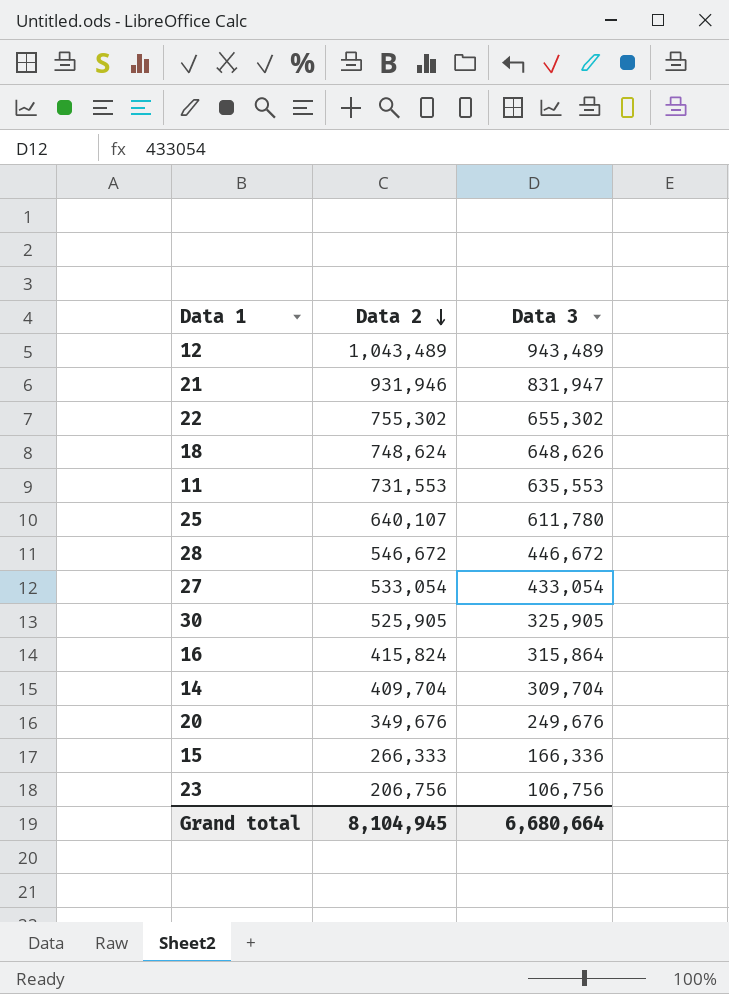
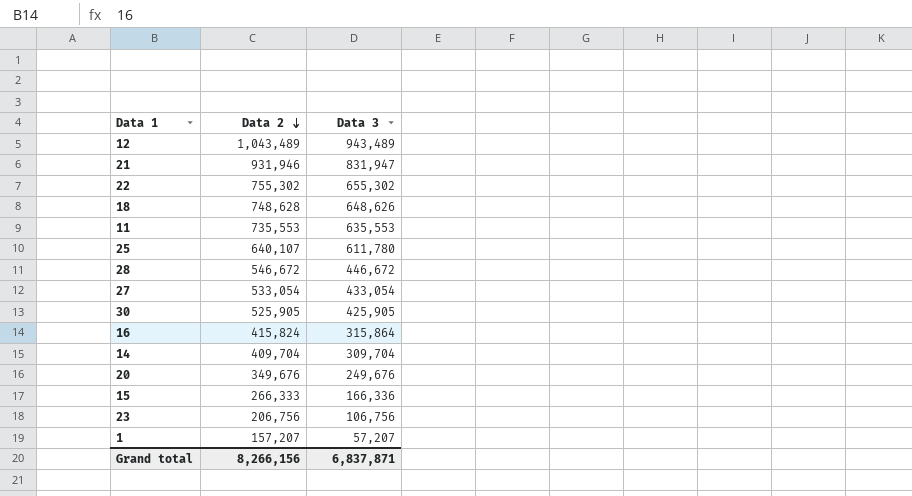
18 | Data 2: 748,624 -> 748,628
11 | Data 2: 731,553 -> 735,553
30 | Data 3: 325,905 -> 425,905
row 1: none -> 157,207 | 57,207
Grand total | Data 2: 8,104,945 -> 8,266,156
Grand total | Data 3: 6,680,664 -> 6,837,871

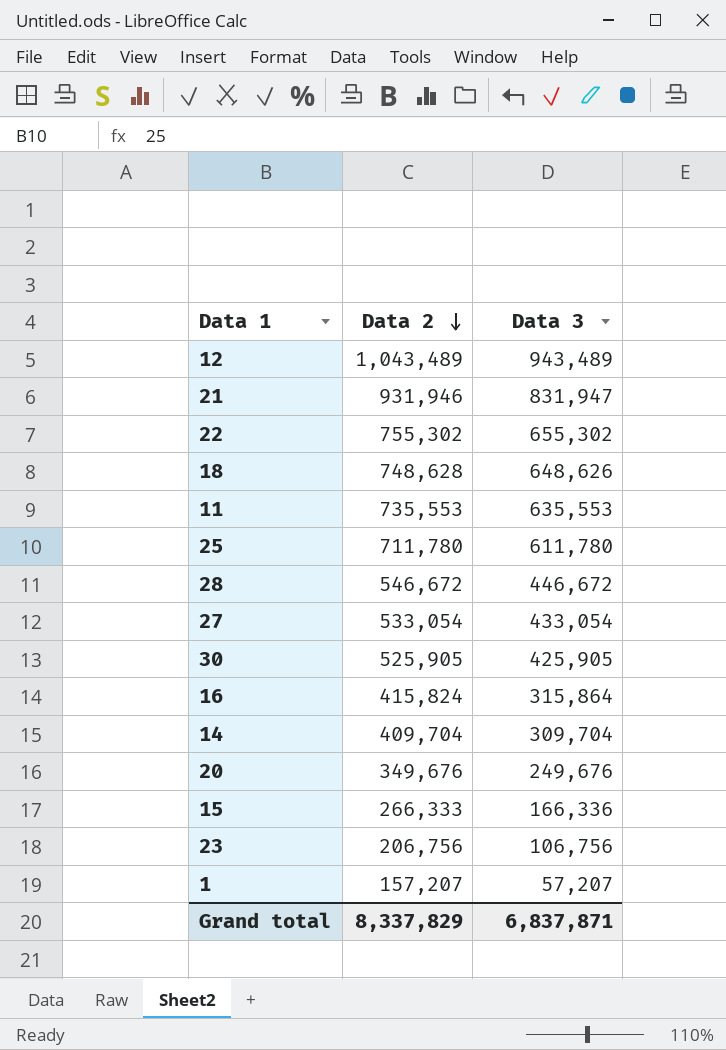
25 | Data 2: 640,107 -> 711,780
Grand total | Data 2: 8,266,156 -> 8,337,829

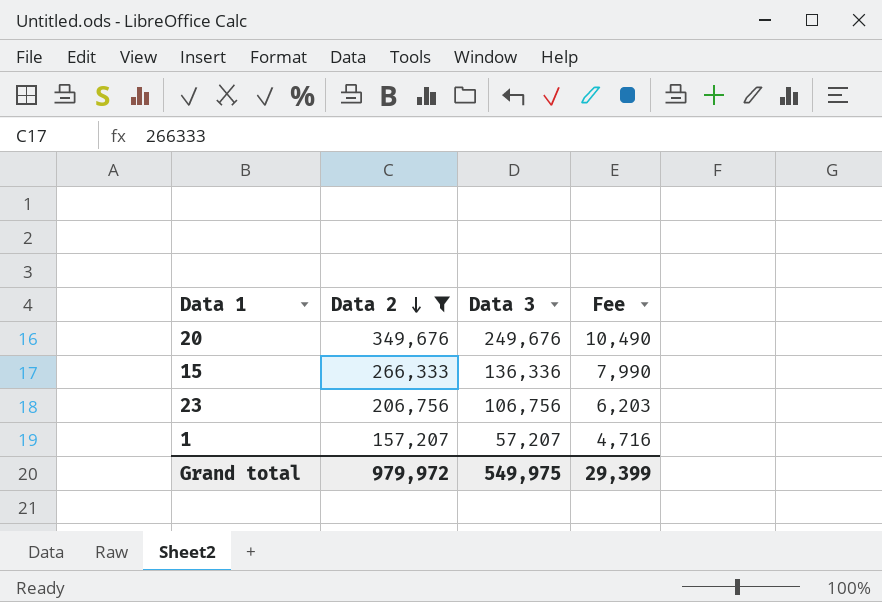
filter: none -> Data 2 <= 349,676
column Fee | formula: none -> [Data 2] * 0.03
15 | Data 3: 166,336 -> 136,336
Grand total | Data 2: 8,337,829 -> 979,972
Grand total | Data 3: 6,837,871 -> 549,975

